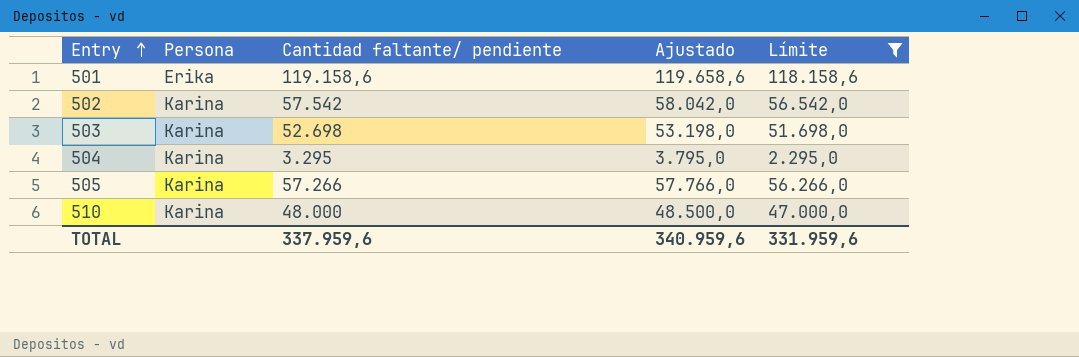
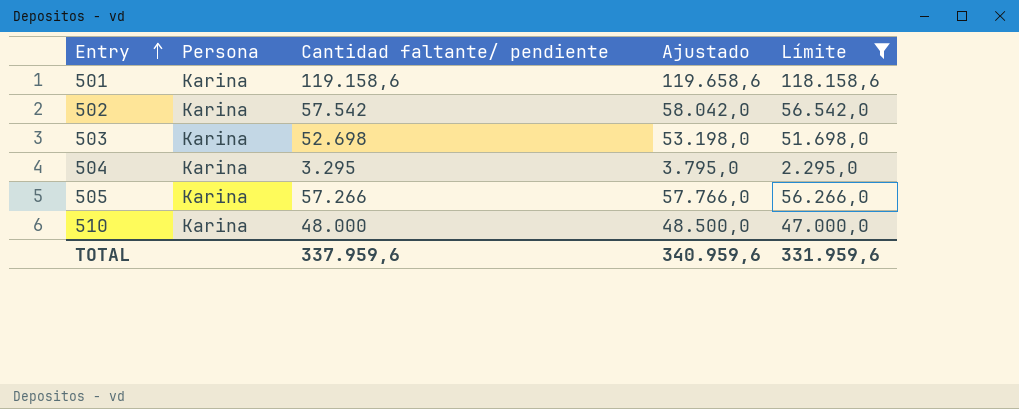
501 | Persona: Erika -> Karina

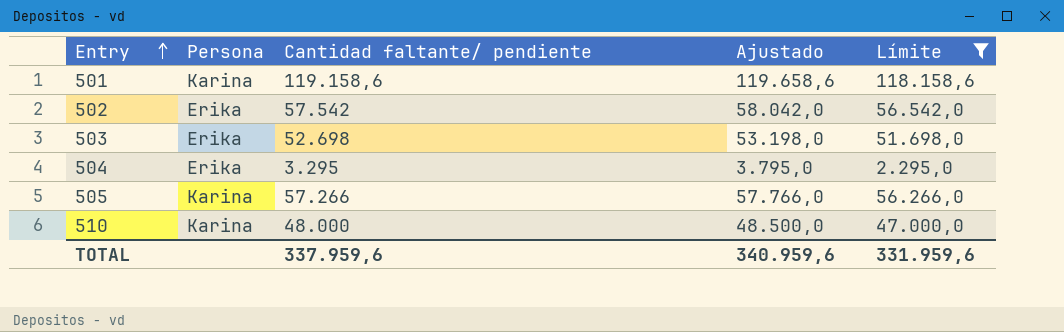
502 | Persona: Karina -> Erika
503 | Persona: Karina -> Erika
504 | Persona: Karina -> Erika

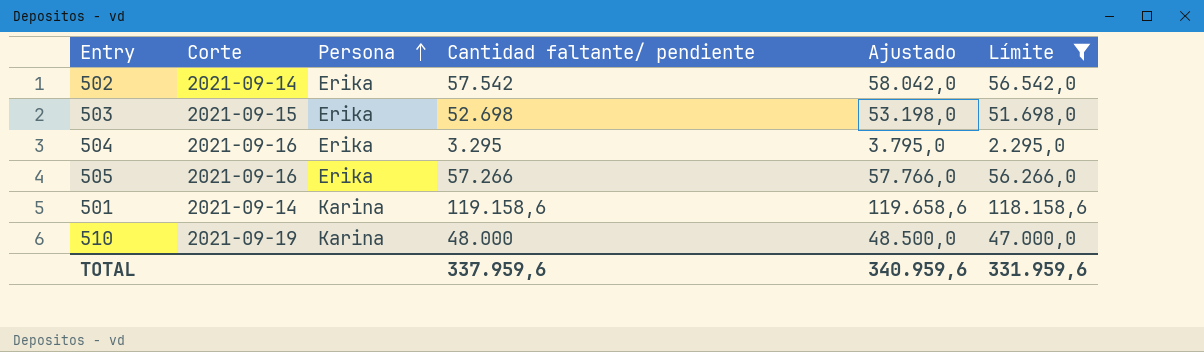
row order: Entry ascending -> Persona ascending
column Corte | position: none -> 2
505 | Persona: Karina -> Erika

